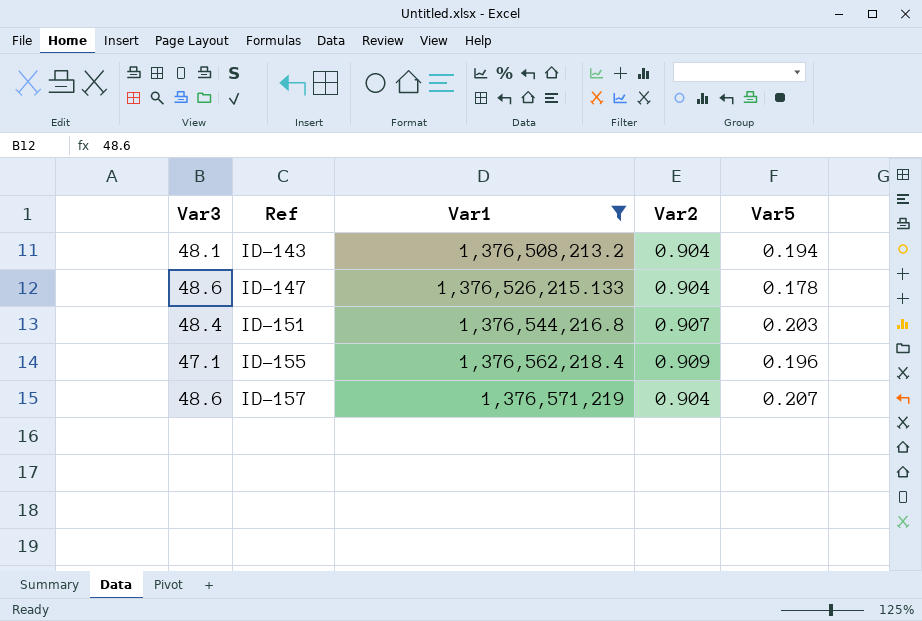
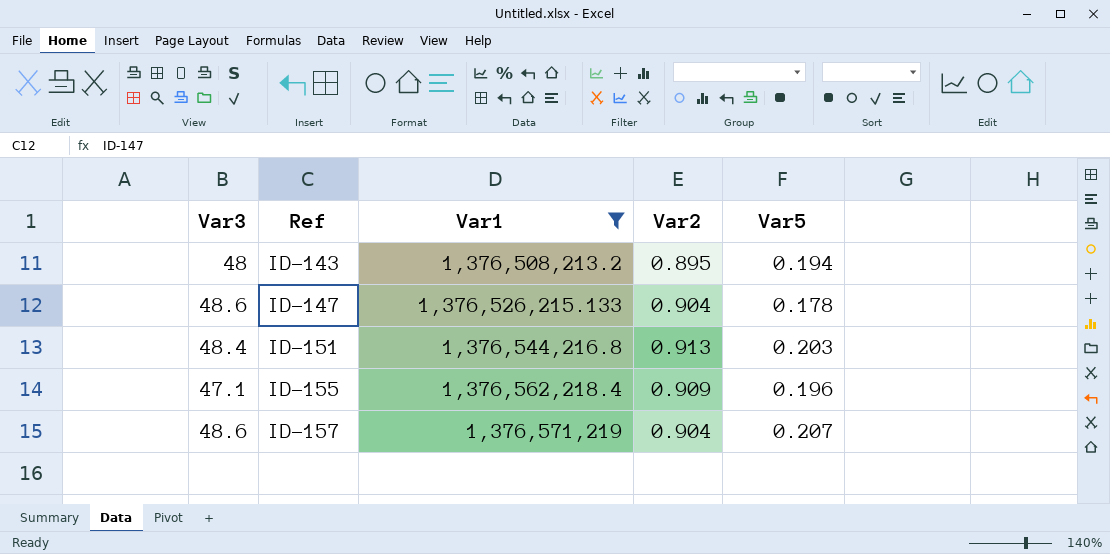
ID-143 | Var3: 48.1 -> 48
ID-143 | Var2: 0.904 -> 0.895
ID-151 | Var2: 0.907 -> 0.913

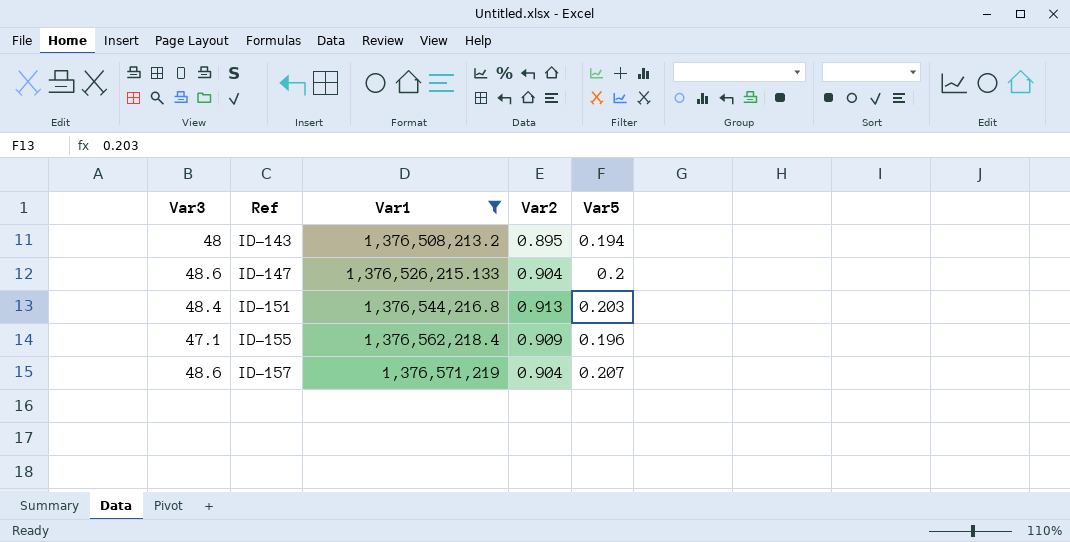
ID-147 | Var5: 0.178 -> 0.2

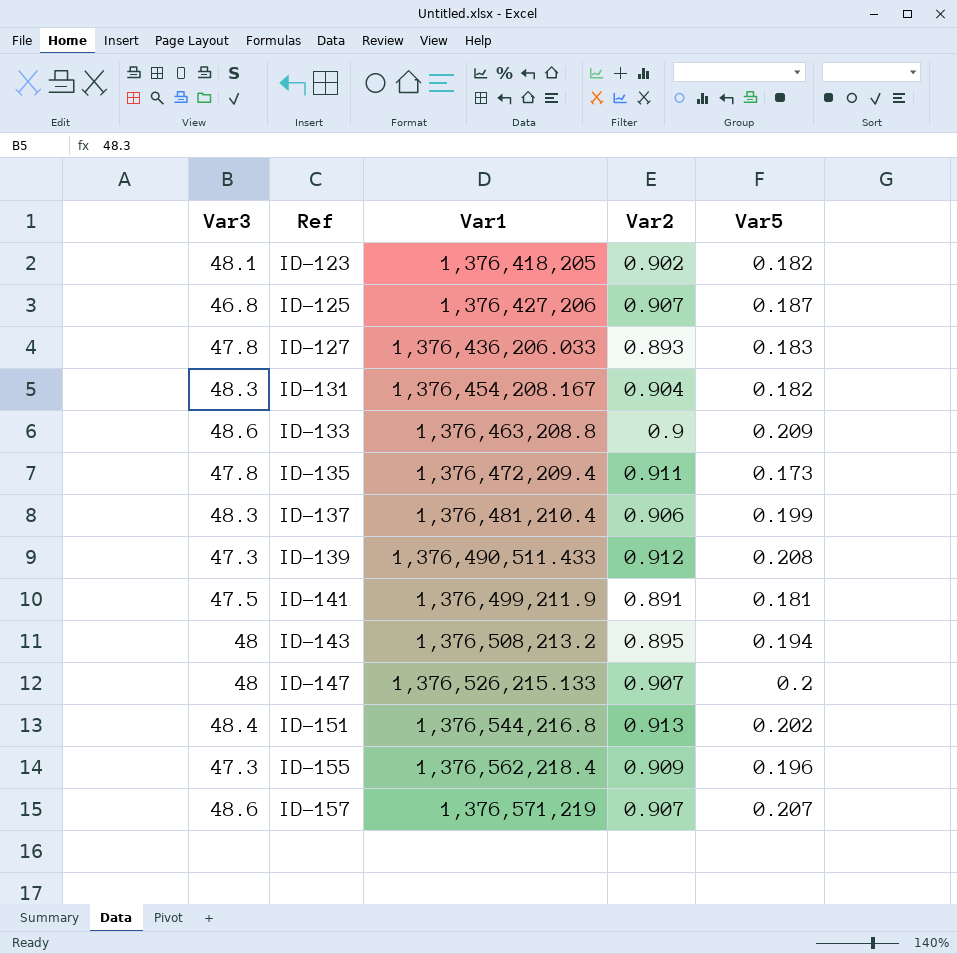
filter: Var1 >= 1,376,508,213.2 -> none
ID-147 | Var3: 48.6 -> 48
ID-147 | Var2: 0.904 -> 0.907
ID-151 | Var5: 0.203 -> 0.202
ID-155 | Var3: 47.1 -> 47.3
ID-157 | Var2: 0.904 -> 0.907

